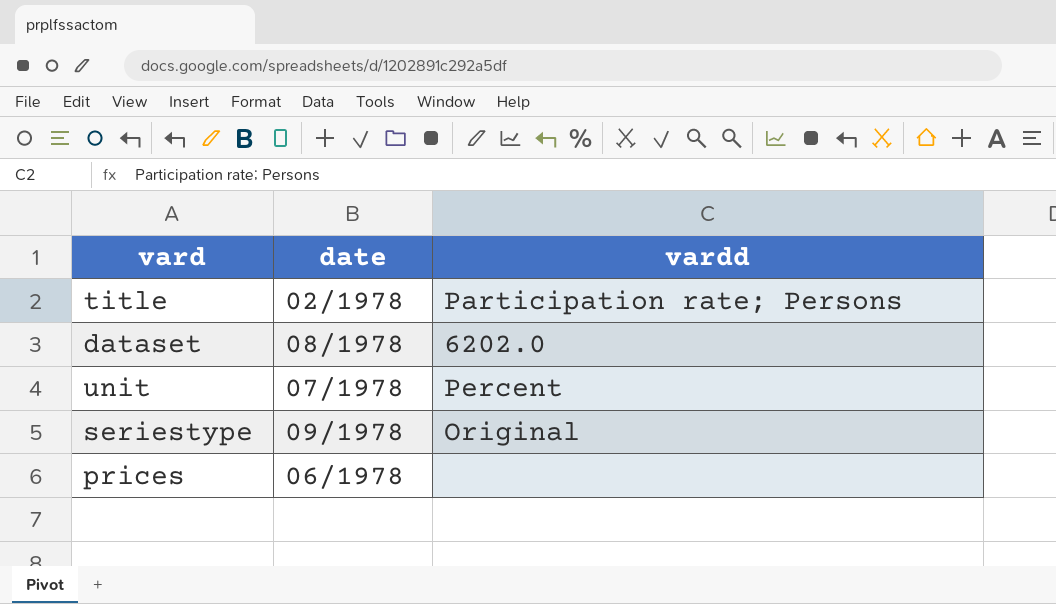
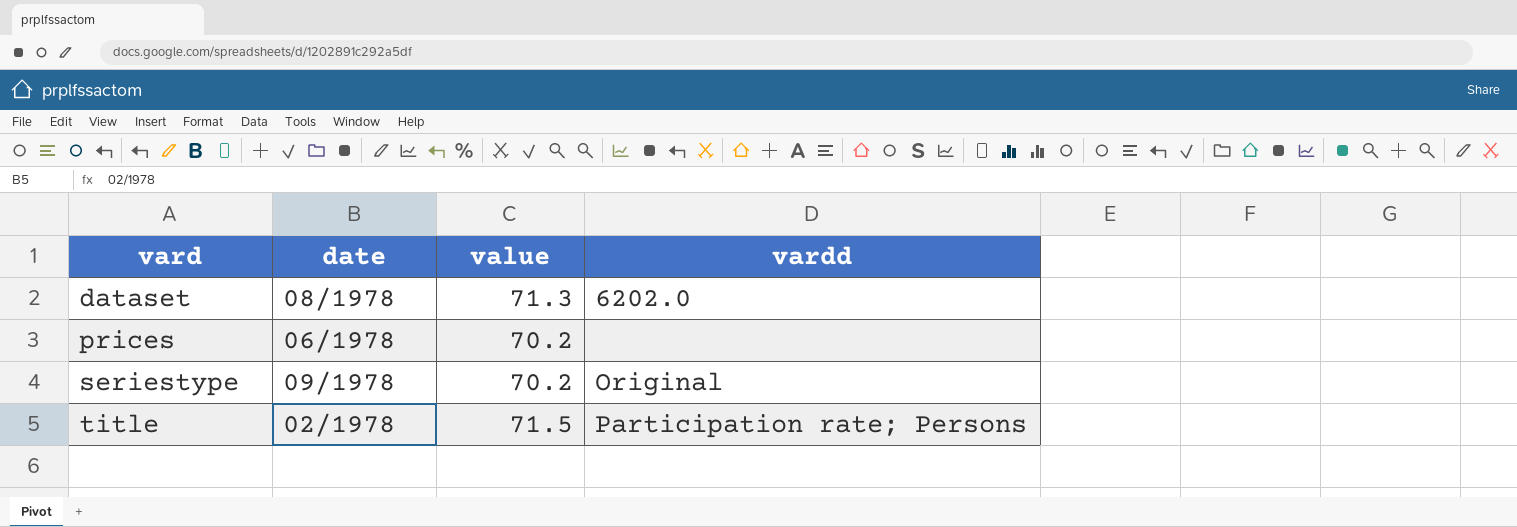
row order: none -> vard ascending
column value | position: none -> 3
row unit: 07/1978 | Percent -> none

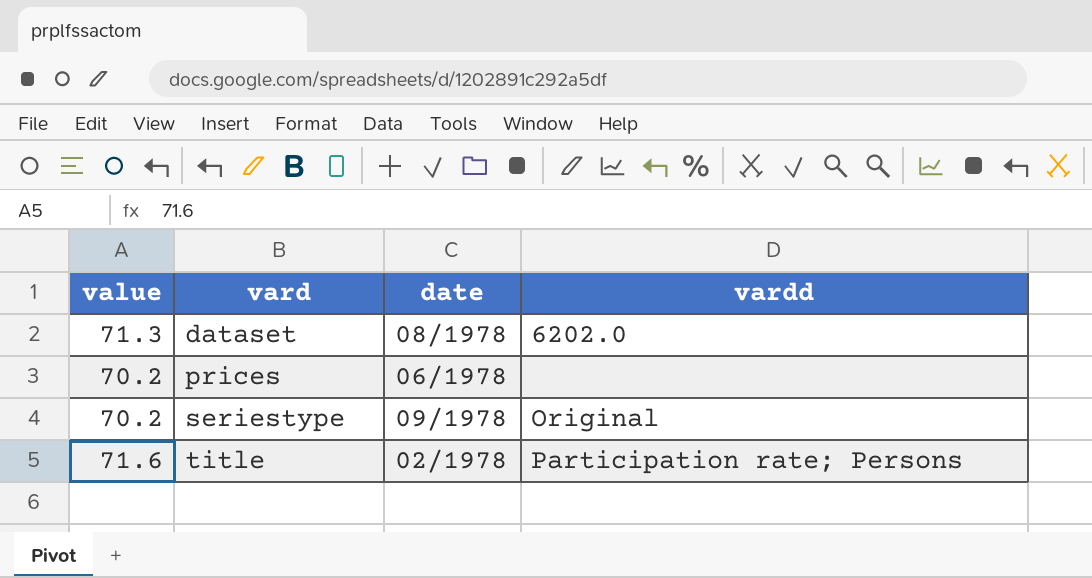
column value | position: 3 -> 1
title | value: 71.5 -> 71.6

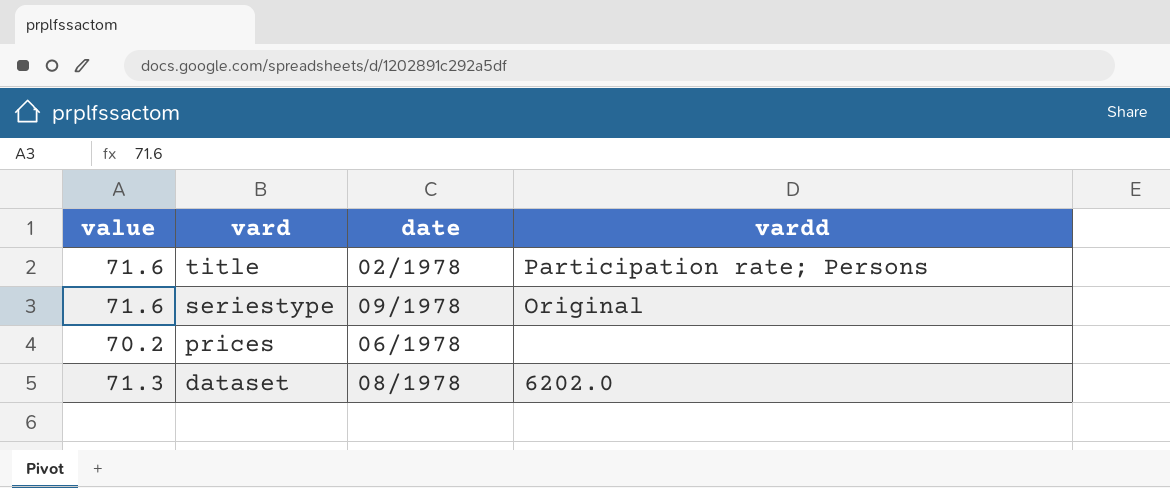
row order: vard ascending -> vard descending
seriestype | value: 70.2 -> 71.6

